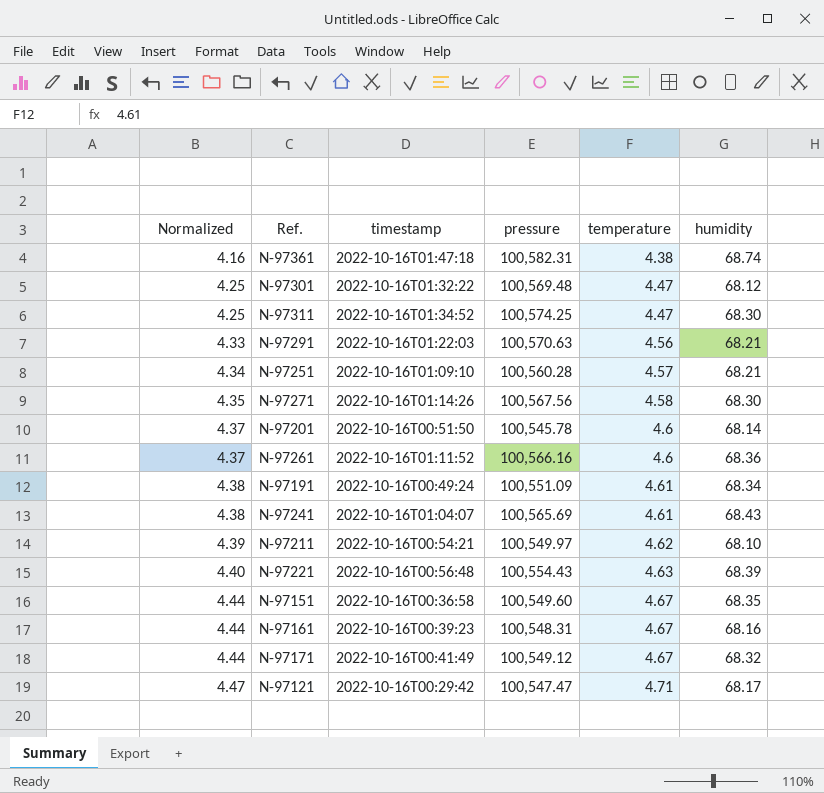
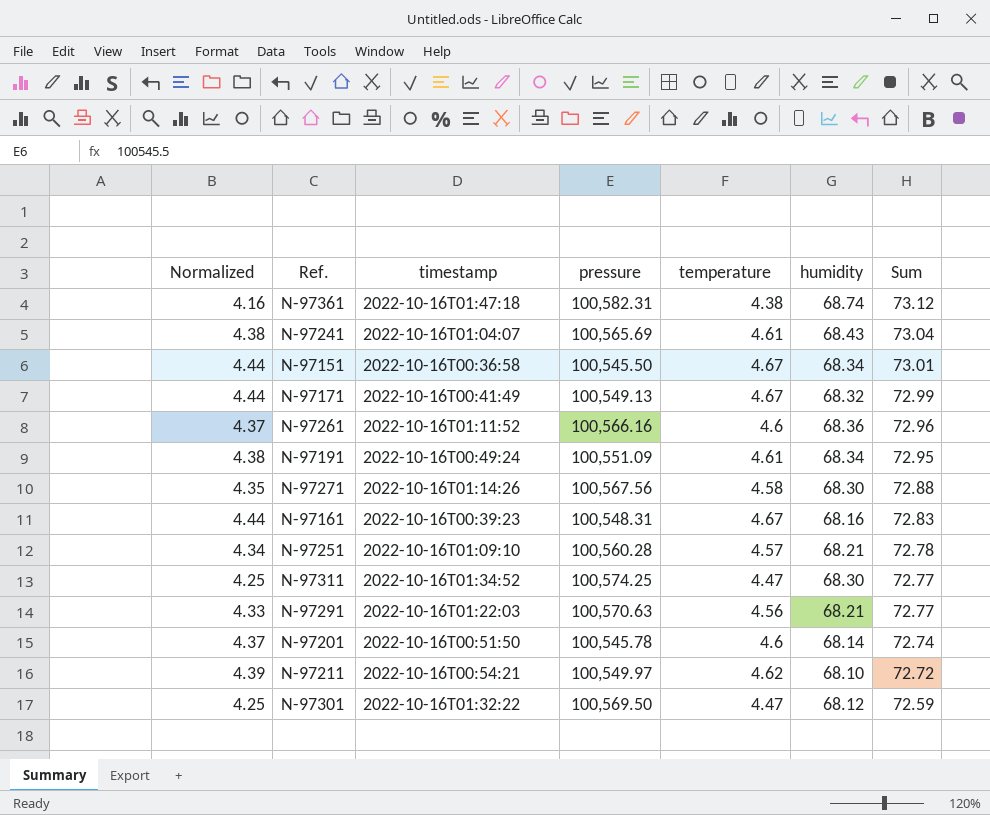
row order: Normalized ascending -> Sum descending
column Sum | formula: none -> [temperature] + [humidity]
row N-97221: 4.40 | 2022-10-16T00:56:48 | 100,554.43 | 4.63 | 68.39 -> none
row N-97121: 4.47 | 2022-10-16T00:29:42 | 100,547.47 | 4.71 | 68.17 -> none
N-97151 | pressure: 100,549.60 -> 100,545.50
N-97151 | humidity: 68.35 -> 68.34
N-97171 | pressure: 100,549.12 -> 100,549.13
N-97301 | pressure: 100,569.48 -> 100,569.50

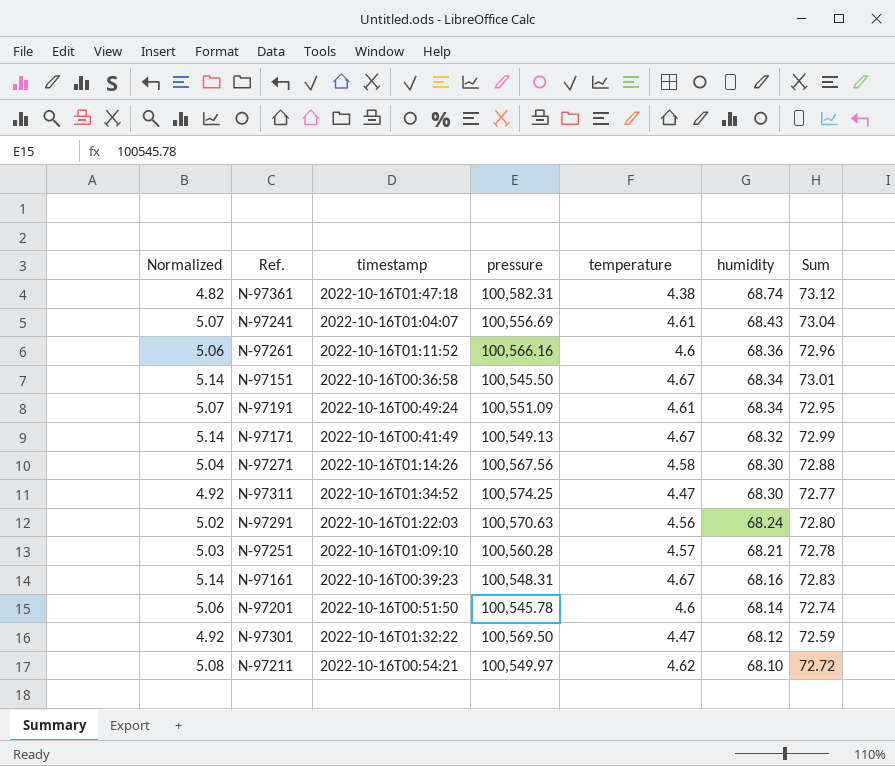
row order: Sum descending -> humidity descending
column Normalized | formula: [temperature] * 0.95 -> [temperature] * 1.1
N-97241 | pressure: 100,565.69 -> 100,556.69
N-97291 | humidity: 68.21 -> 68.24
N-97291 | Sum: 72.77 -> 72.80

